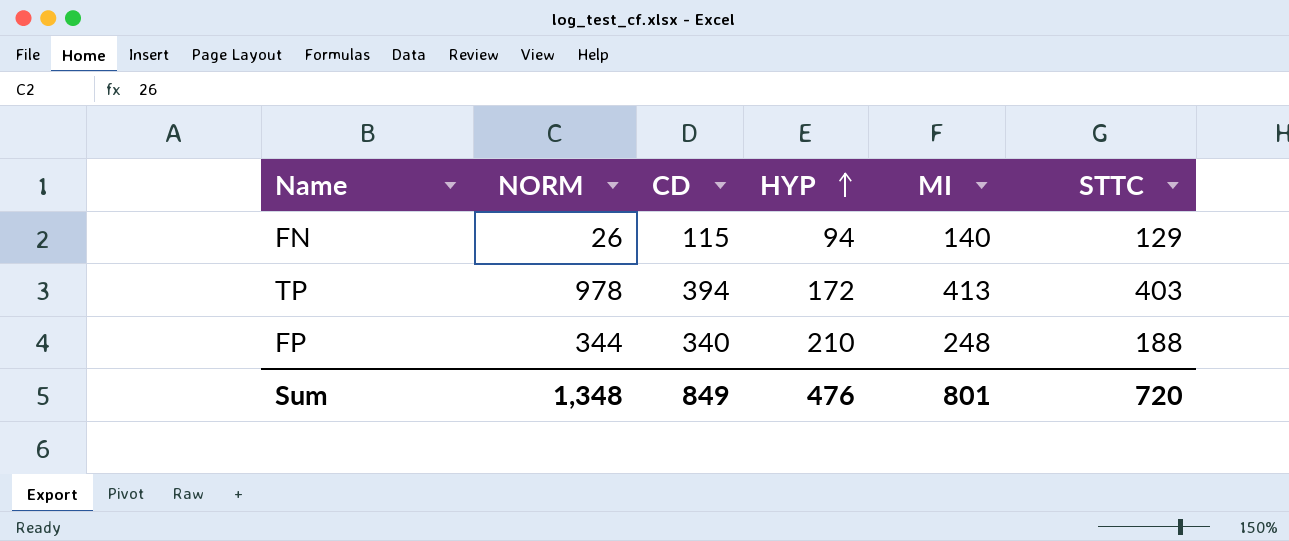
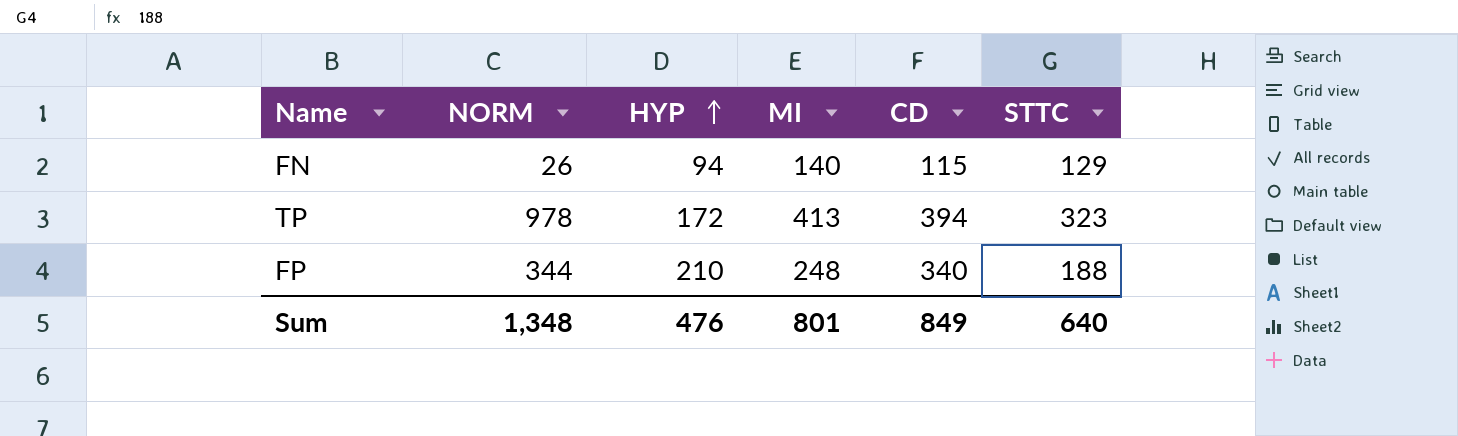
column CD | position: 3 -> 5
TP | STTC: 403 -> 323
Sum | STTC: 720 -> 640

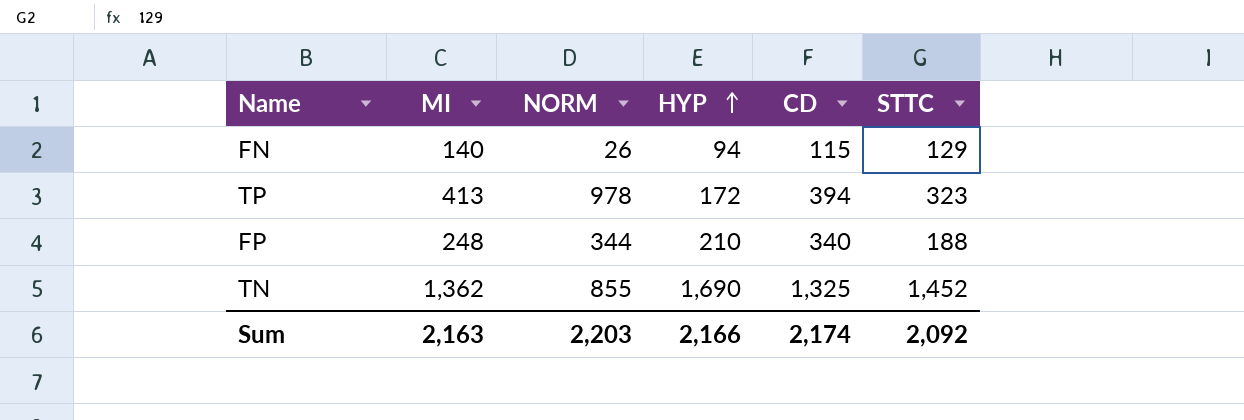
column MI | position: 4 -> 2
row TN: none -> 1,362 | 855 | 1,690 | 1,325 | 1,452
Sum | MI: 801 -> 2,163
Sum | NORM: 1,348 -> 2,203
Sum | HYP: 476 -> 2,166
Sum | CD: 849 -> 2,174
Sum | STTC: 640 -> 2,092

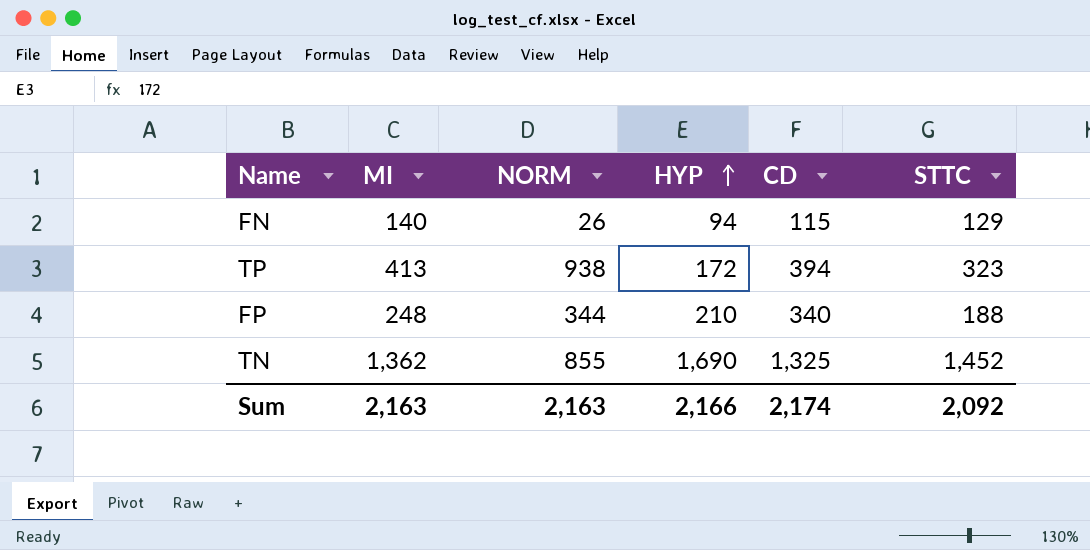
TP | NORM: 978 -> 938
Sum | NORM: 2,203 -> 2,163

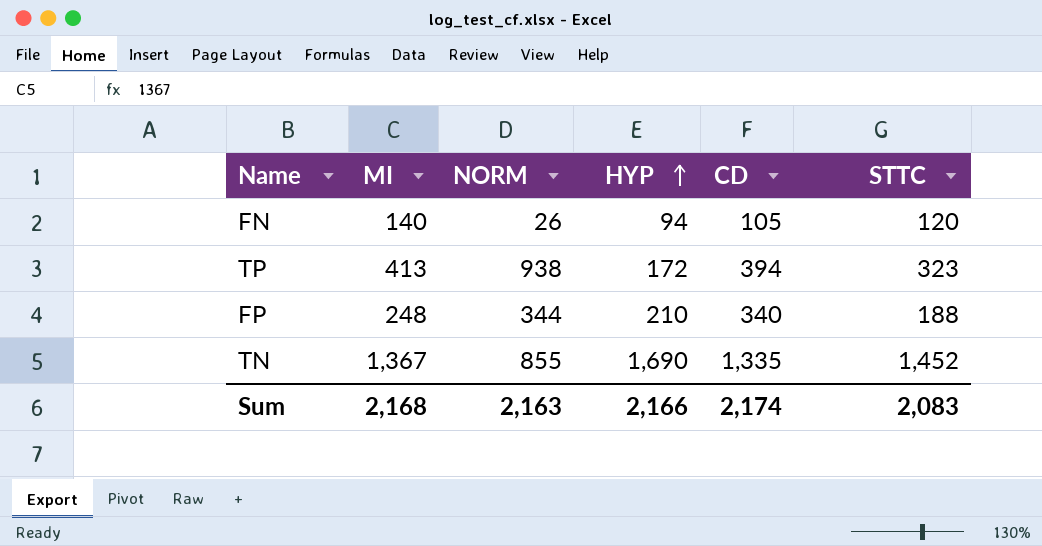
FN | CD: 115 -> 105
FN | STTC: 129 -> 120
TN | MI: 1,362 -> 1,367
TN | CD: 1,325 -> 1,335
Sum | MI: 2,163 -> 2,168
Sum | STTC: 2,092 -> 2,083

